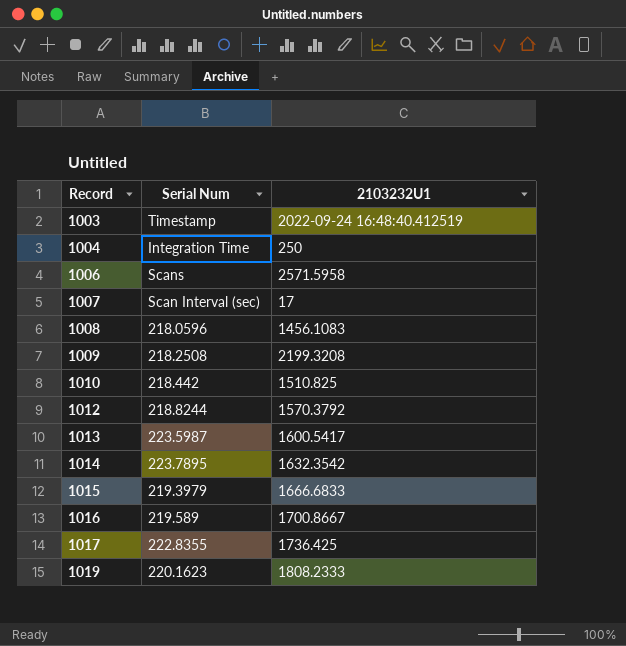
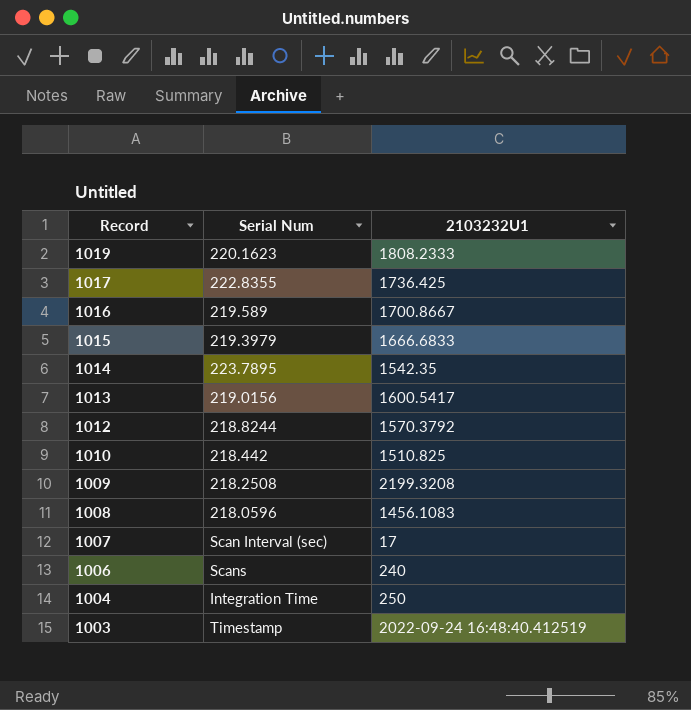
row order: Record ascending -> Record descending
1014 | 2103232U1: 1632.3542 -> 1542.35
1013 | Serial Num: 223.5987 -> 219.0156
1006 | 2103232U1: 2571.5958 -> 240

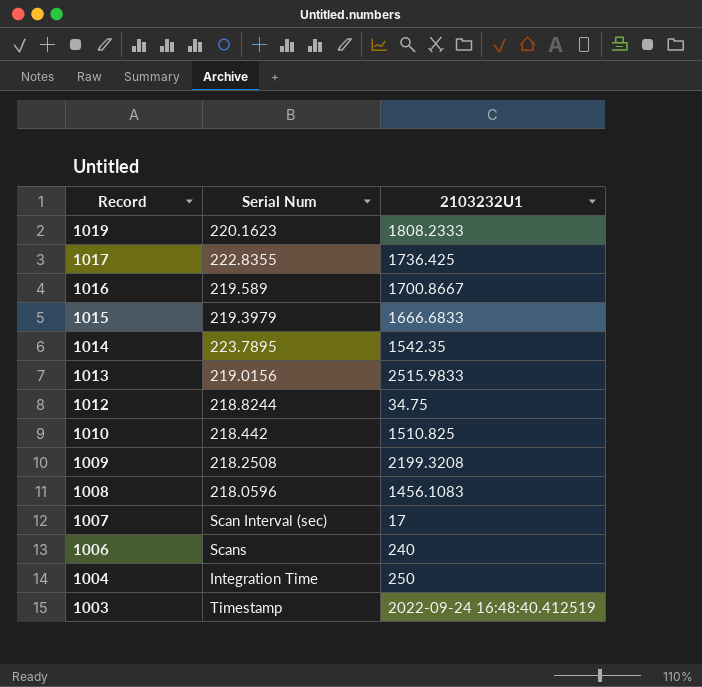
1013 | 2103232U1: 1600.5417 -> 2515.9833
1012 | 2103232U1: 1570.3792 -> 34.75

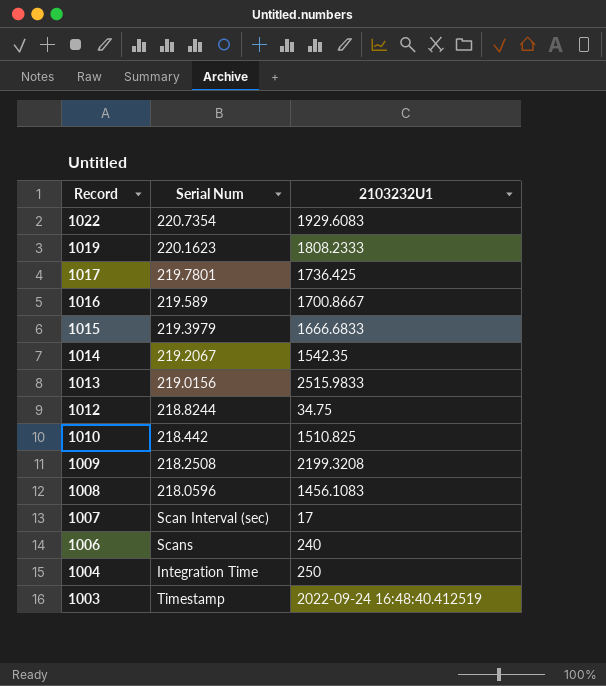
row 1022: none -> 220.7354 | 1929.6083
1017 | Serial Num: 222.8355 -> 219.7801
1014 | Serial Num: 223.7895 -> 219.2067

